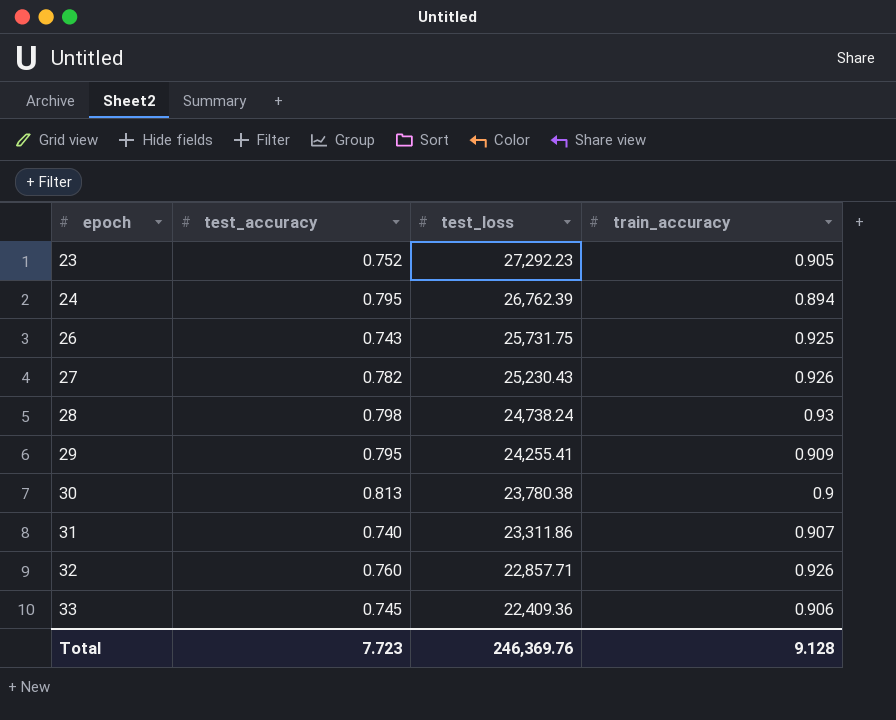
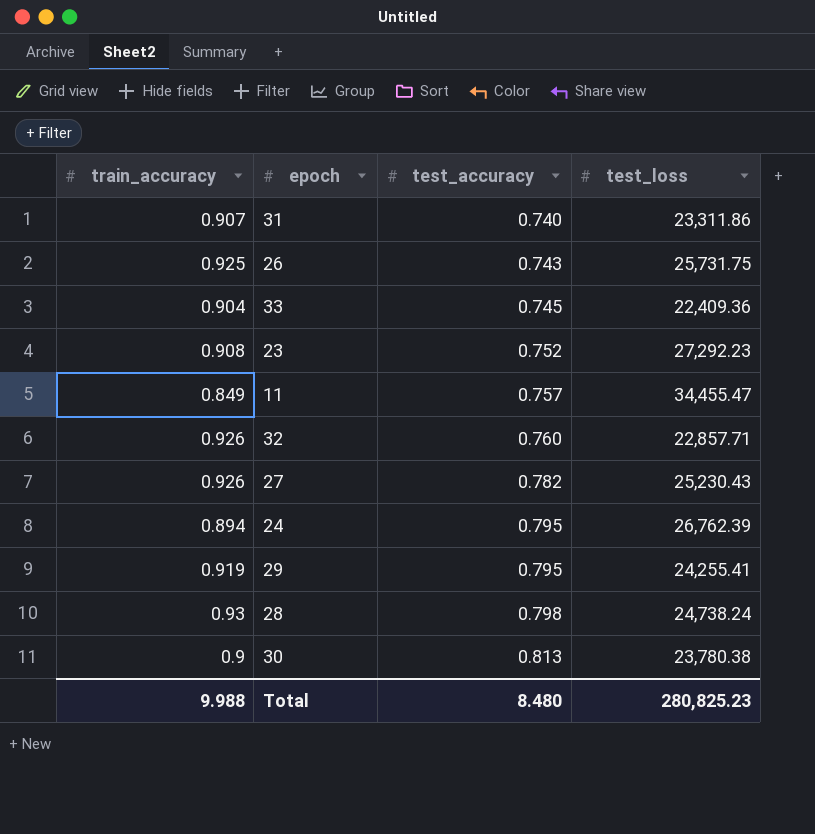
row order: epoch ascending -> test_accuracy ascending
column train_accuracy | position: 4 -> 1
33 | train_accuracy: 0.906 -> 0.904
23 | train_accuracy: 0.905 -> 0.908
row 11: none -> 0.849 | 0.757 | 34,455.47
29 | train_accuracy: 0.909 -> 0.919
Total | train_accuracy: 9.128 -> 9.988
Total | test_accuracy: 7.723 -> 8.480
Total | test_loss: 246,369.76 -> 280,825.23

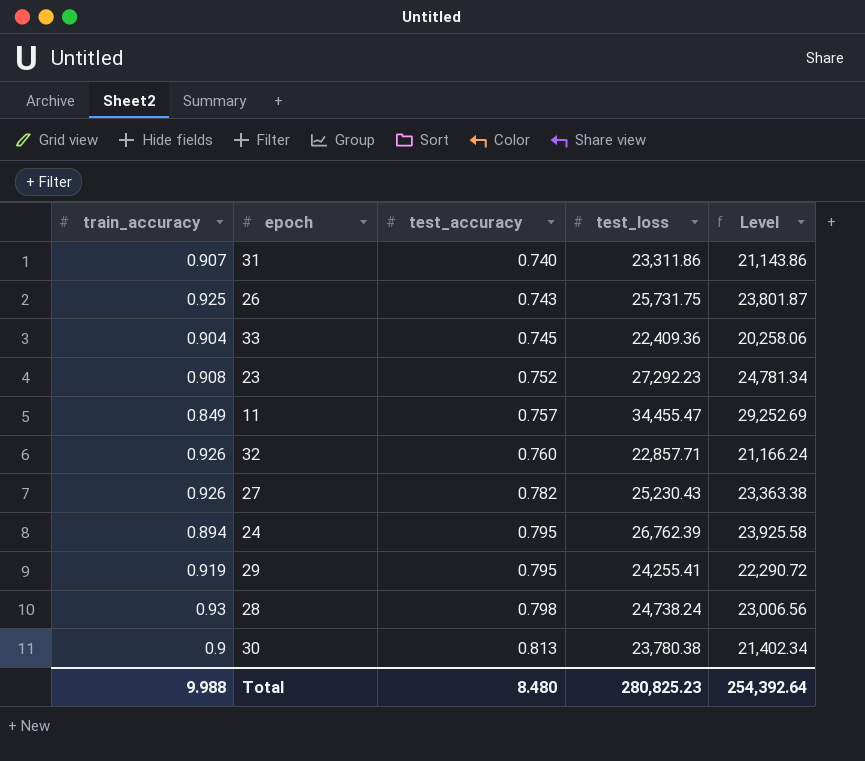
column Level | formula: none -> [train_accuracy] * [test_loss]

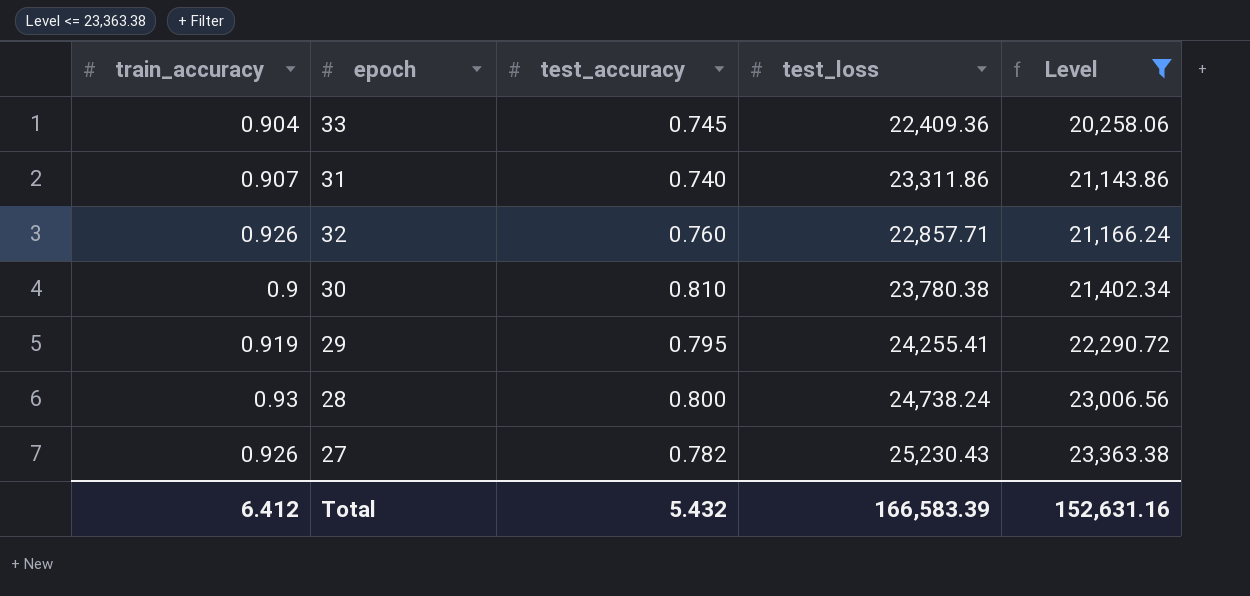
filter: none -> Level <= 23,363.38
row order: test_accuracy ascending -> Level ascending
30 | test_accuracy: 0.813 -> 0.810
28 | test_accuracy: 0.798 -> 0.800
Total | train_accuracy: 9.988 -> 6.412
Total | test_accuracy: 8.480 -> 5.432
Total | test_loss: 280,825.23 -> 166,583.39
Total | Level: 254,392.64 -> 152,631.16

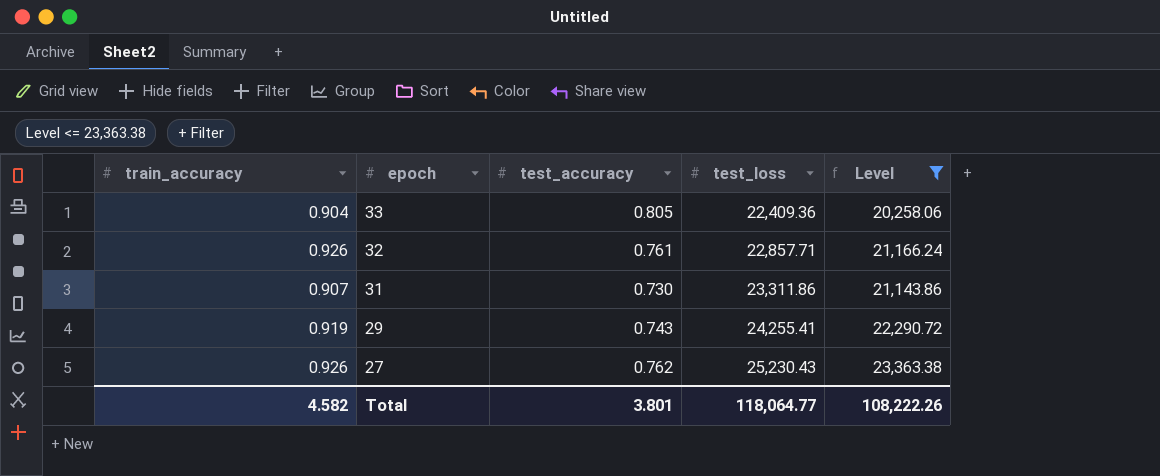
row order: Level ascending -> epoch descending
row 30: 0.9 | 0.810 | 23,780.38 | 21,402.34 -> none
row 28: 0.93 | 0.800 | 24,738.24 | 23,006.56 -> none
33 | test_accuracy: 0.745 -> 0.805
32 | test_accuracy: 0.760 -> 0.761
31 | test_accuracy: 0.740 -> 0.730
29 | test_accuracy: 0.795 -> 0.743
27 | test_accuracy: 0.782 -> 0.762
Total | train_accuracy: 6.412 -> 4.582
Total | test_accuracy: 5.432 -> 3.801
Total | test_loss: 166,583.39 -> 118,064.77
Total | Level: 152,631.16 -> 108,222.26

